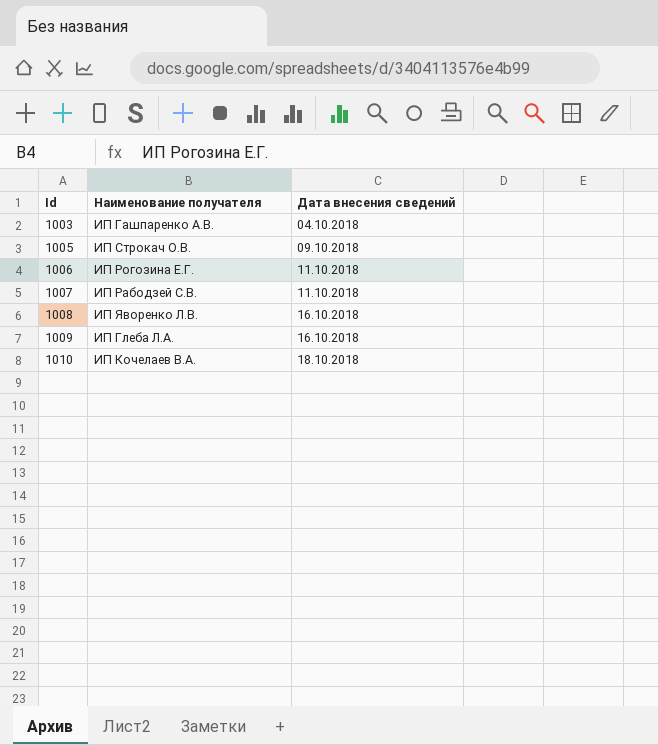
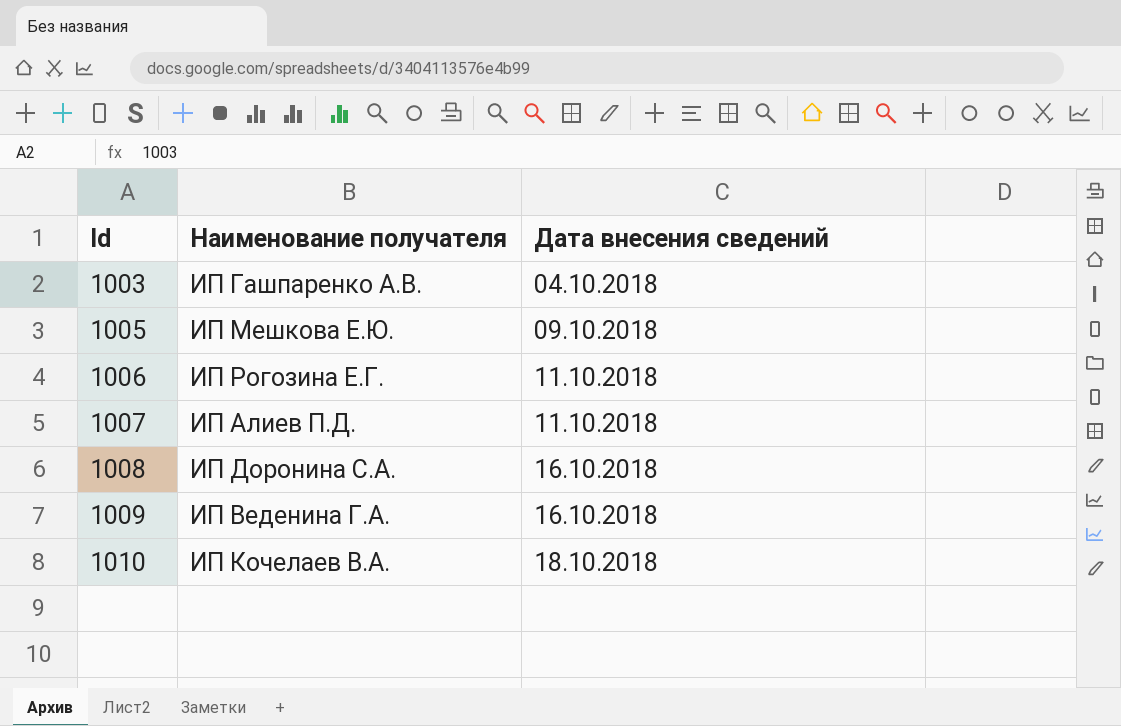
1005 | Наименование получателя: ИП Строкач О.В. -> ИП Мешкова Е.Ю.
1007 | Наименование получателя: ИП Рабодзей С.В. -> ИП Алиев П.Д.
1008 | Наименование получателя: ИП Яворенко Л.В. -> ИП Доронина С.А.
1009 | Наименование получателя: ИП Глеба Л.А. -> ИП Веденина Г.А.

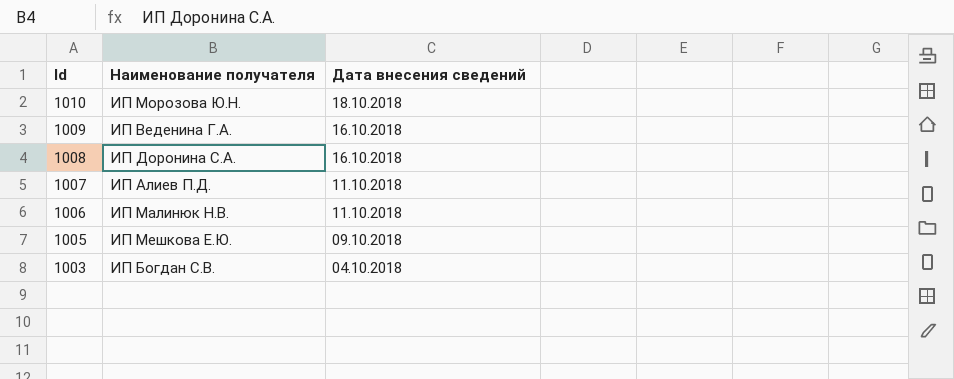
row order: Id ascending -> Id descending
1010 | Наименование получателя: ИП Кочелаев В.А. -> ИП Морозова Ю.Н.
1006 | Наименование получателя: ИП Рогозина Е.Г. -> ИП Малинюк Н.В.
1003 | Наименование получателя: ИП Гашпаренко А.В. -> ИП Богдан С.В.

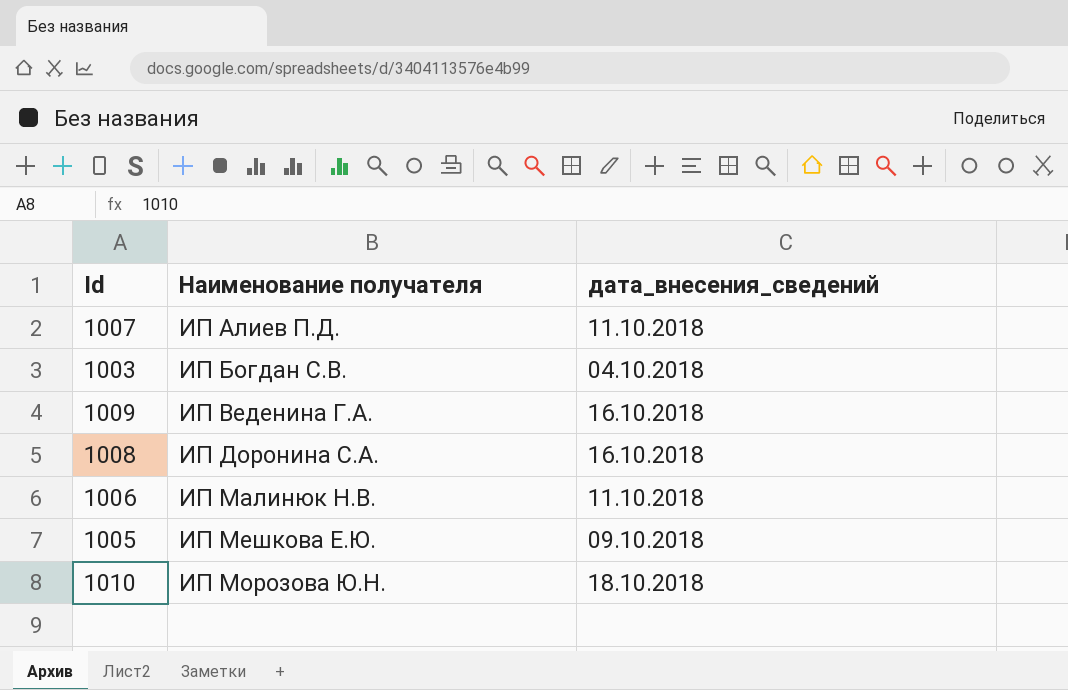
row order: Id descending -> Наименование получателя ascending
column name: Дата внесения сведений -> дата_внесения_сведений

